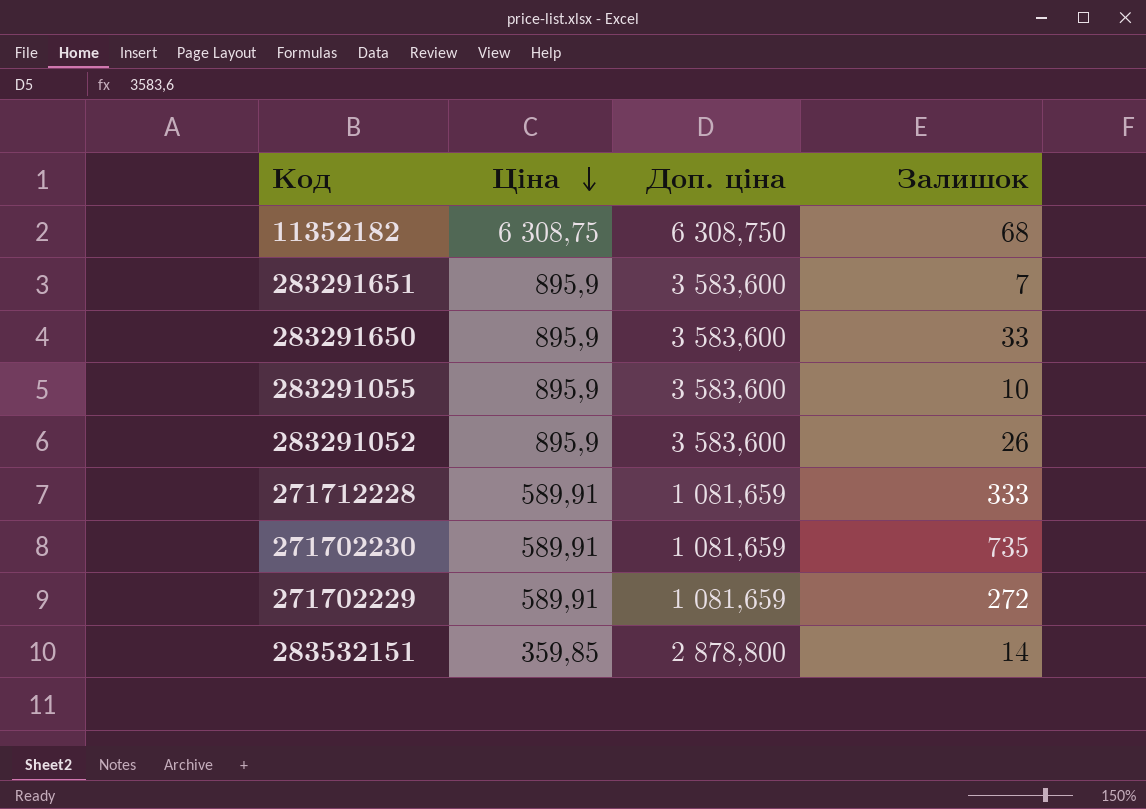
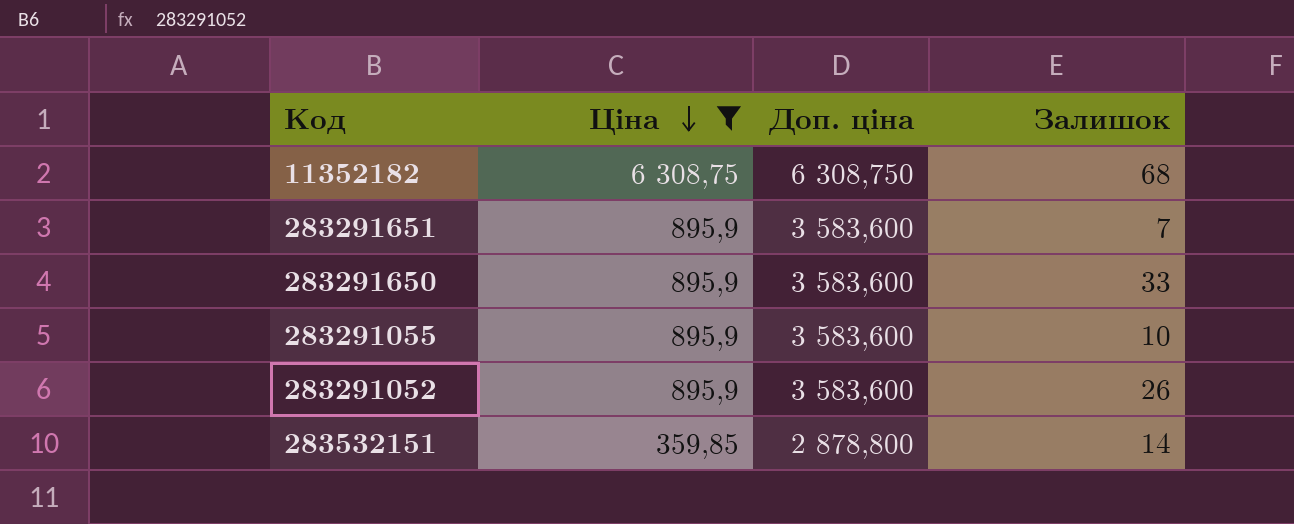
filter: none -> Ціна != 589,91

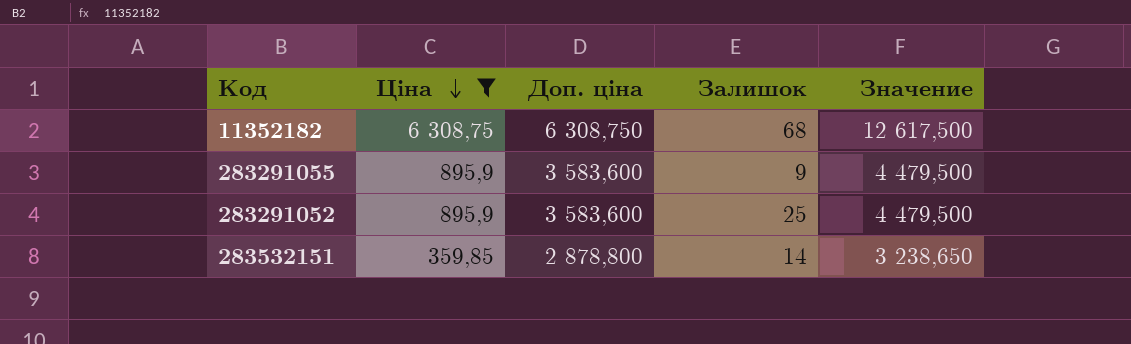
column Значение | formula: none -> [Ціна] + [Доп. ціна]
row 283291651: 895,9 | 3 583,600 | 7 -> none
row 283291650: 895,9 | 3 583,600 | 33 -> none
283291055 | Залишок: 10 -> 9
283291052 | Залишок: 26 -> 25

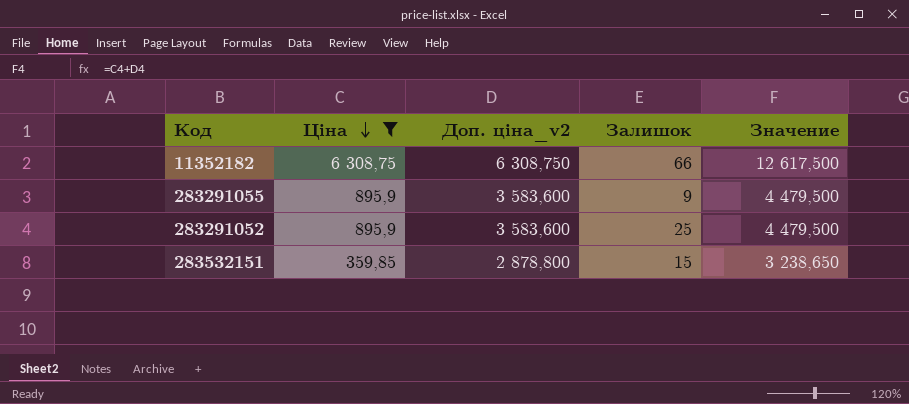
column name: Доп. ціна -> Доп. ціна_v2
11352182 | Залишок: 68 -> 66
283532151 | Залишок: 14 -> 15

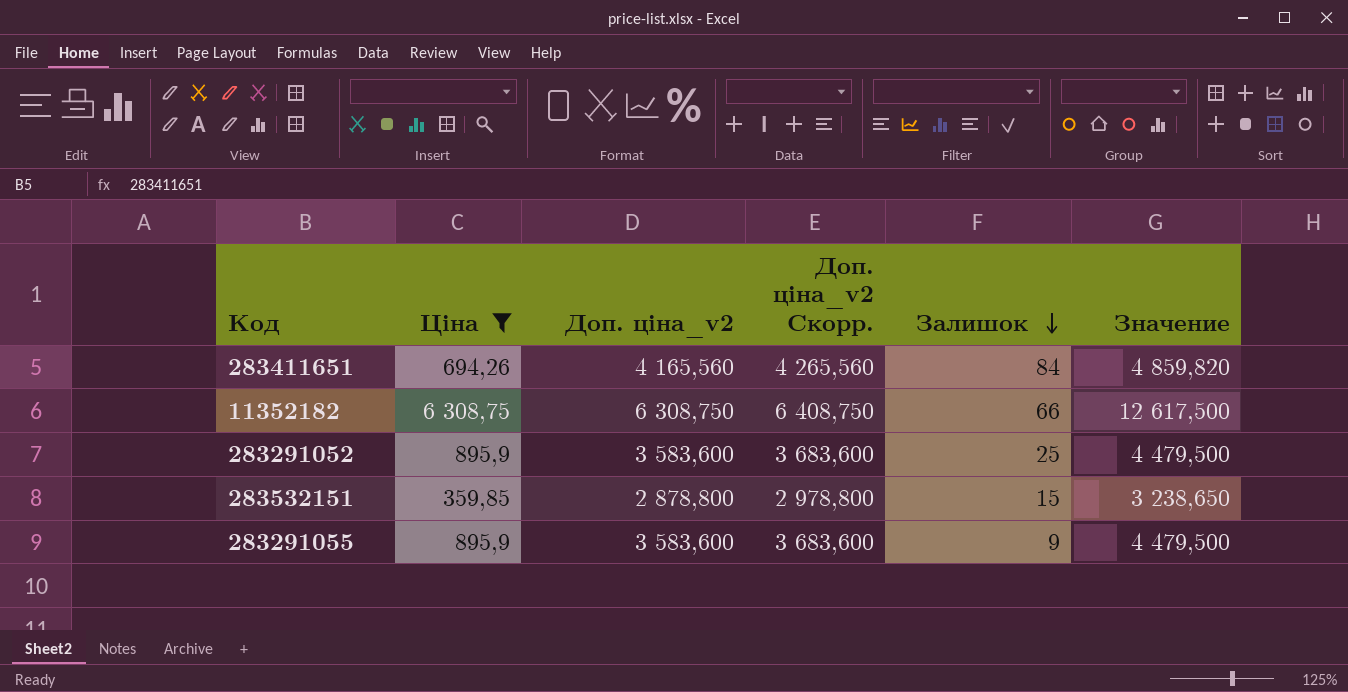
row order: Ціна descending -> Залишок descending
column Доп. ціна_v2 Скорр. | formula: none -> [Доп. ціна_v2] + 100
row 283411651: none -> 694,26 | 4 165,560 | 4 265,560 | 84 | 4 859,820

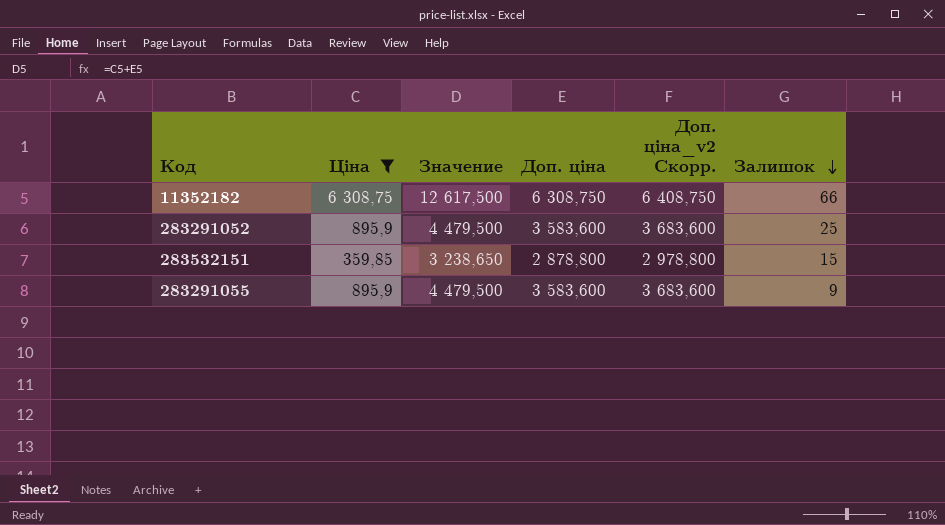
column Значение | position: 6 -> 3
column name: Доп. ціна_v2 -> Доп. ціна
row 283411651: 694,26 | 4 165,560 | 4 265,560 | 84 | 4 859,820 -> none

